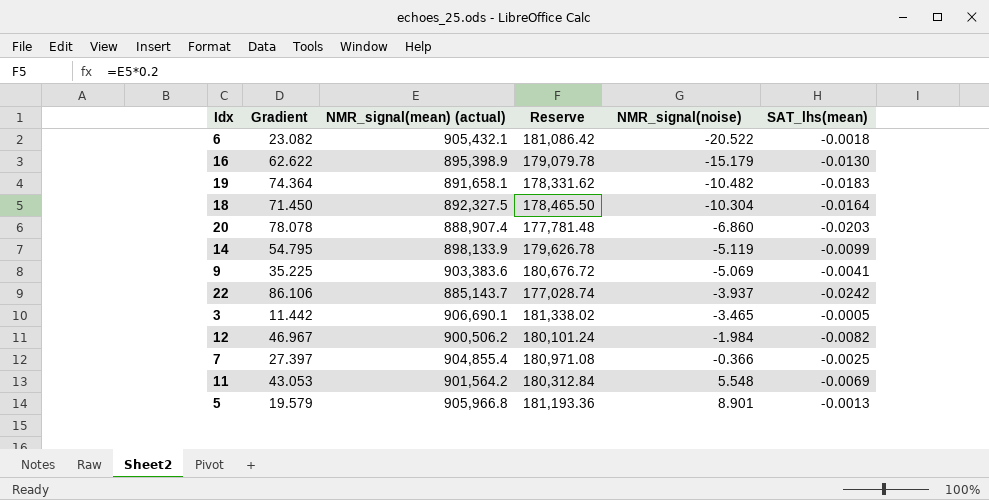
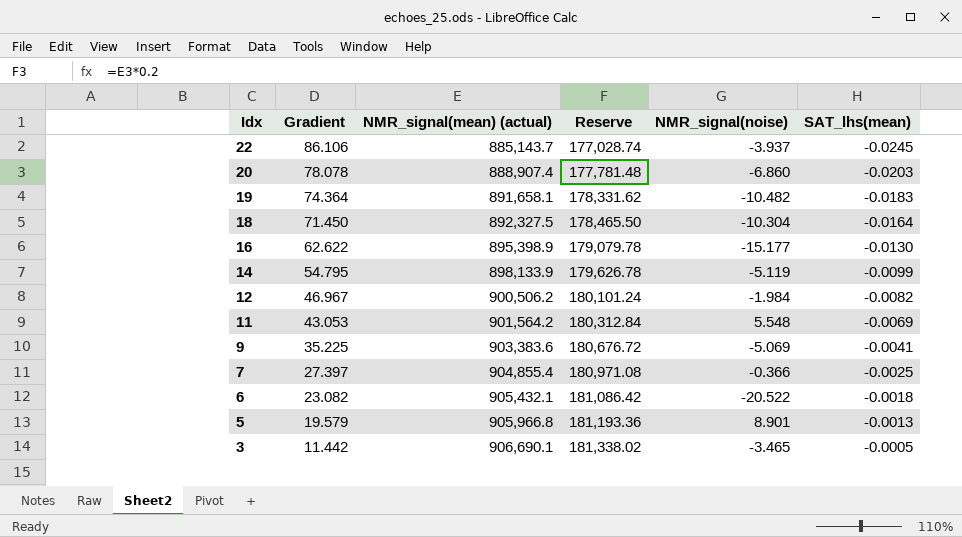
row order: NMR_signal(noise) ascending -> Idx descending
22 | SAT_lhs(mean): -0.0242 -> -0.0245
16 | NMR_signal(noise): -15.179 -> -15.177

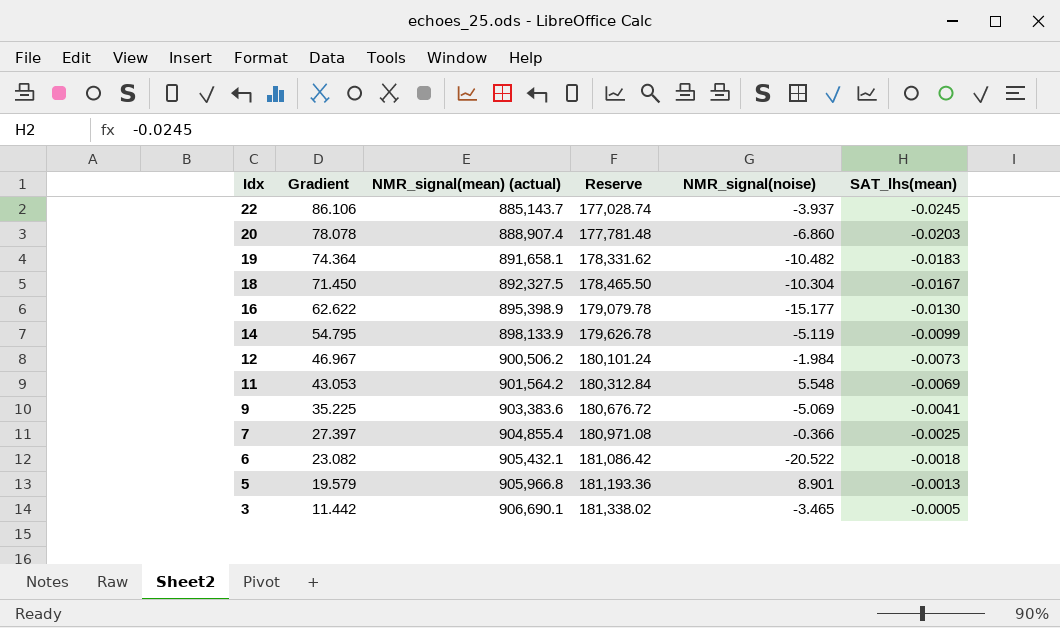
18 | SAT_lhs(mean): -0.0164 -> -0.0167
12 | SAT_lhs(mean): -0.0082 -> -0.0073

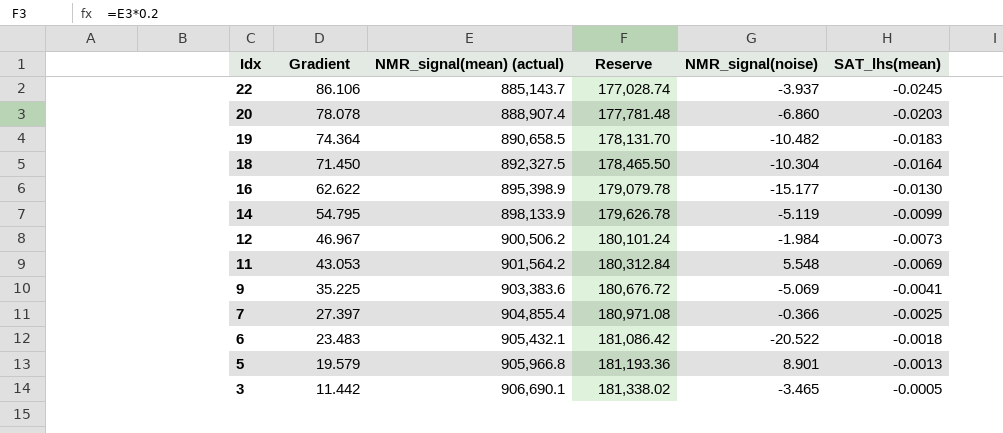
19 | NMR_signal(mean) (actual): 891,658.1 -> 890,658.5
19 | Reserve: 178,331.62 -> 178,131.70
18 | SAT_lhs(mean): -0.0167 -> -0.0164
6 | Gradient: 23.082 -> 23.483

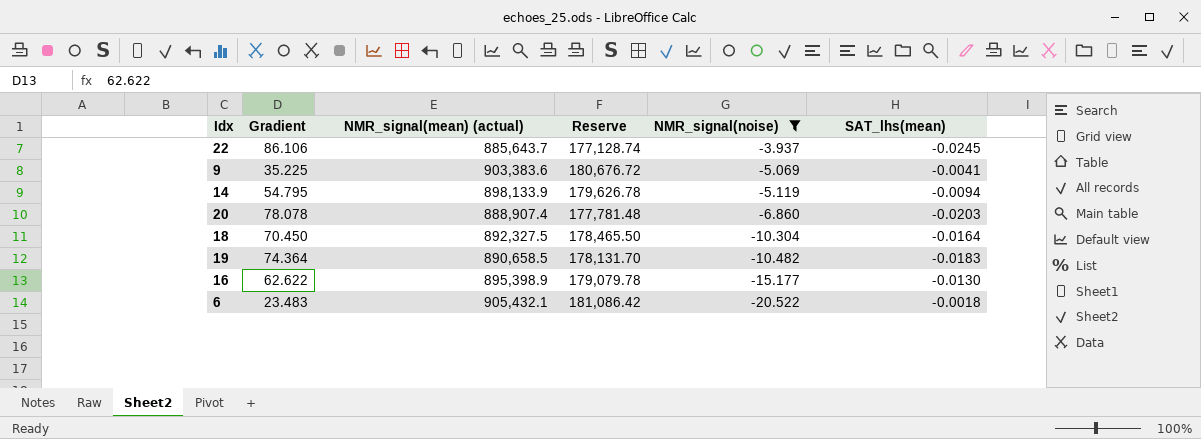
filter: none -> NMR_signal(noise) <= -3.937
row order: Idx descending -> NMR_signal(noise) descending
22 | NMR_signal(mean) (actual): 885,143.7 -> 885,643.7
22 | Reserve: 177,028.74 -> 177,128.74
14 | SAT_lhs(mean): -0.0099 -> -0.0094
18 | Gradient: 71.450 -> 70.450

